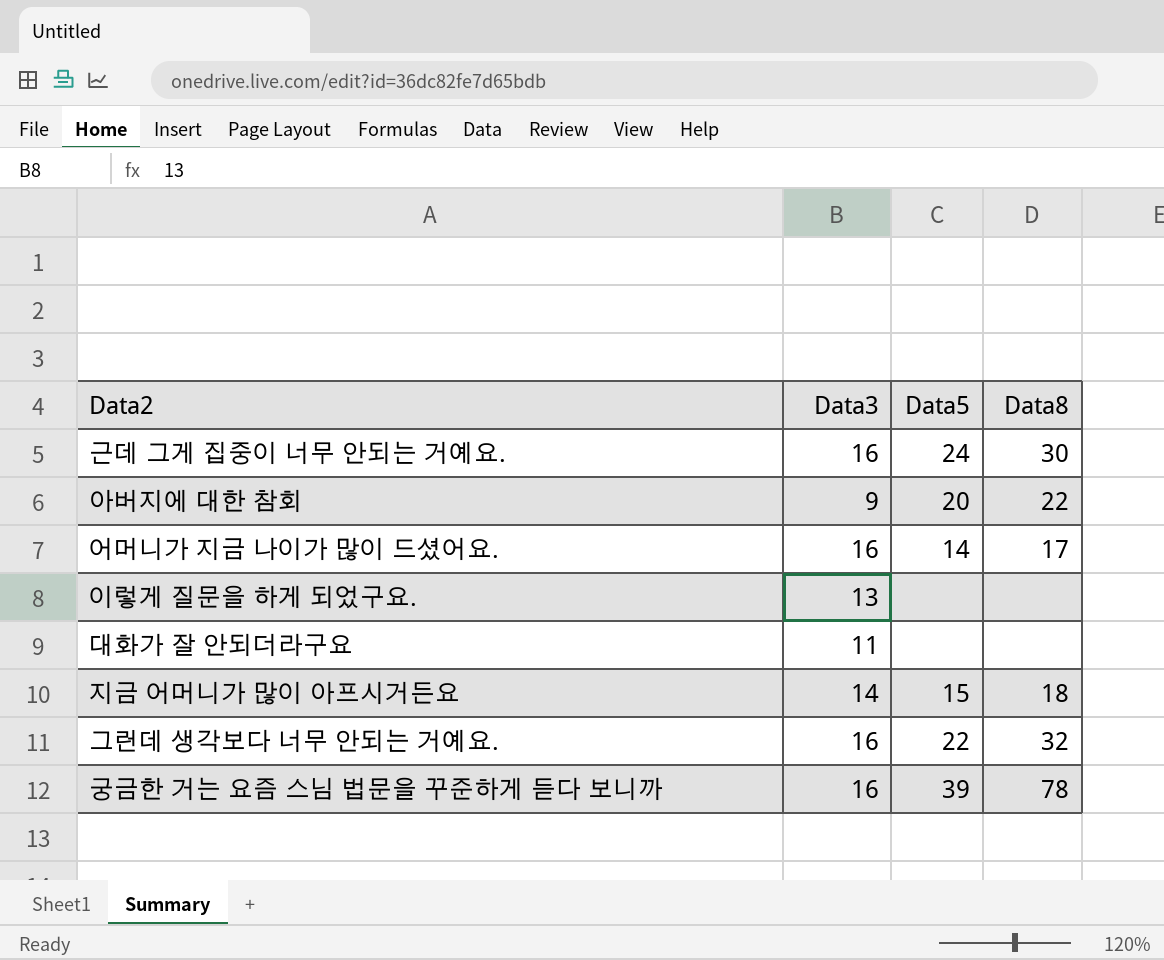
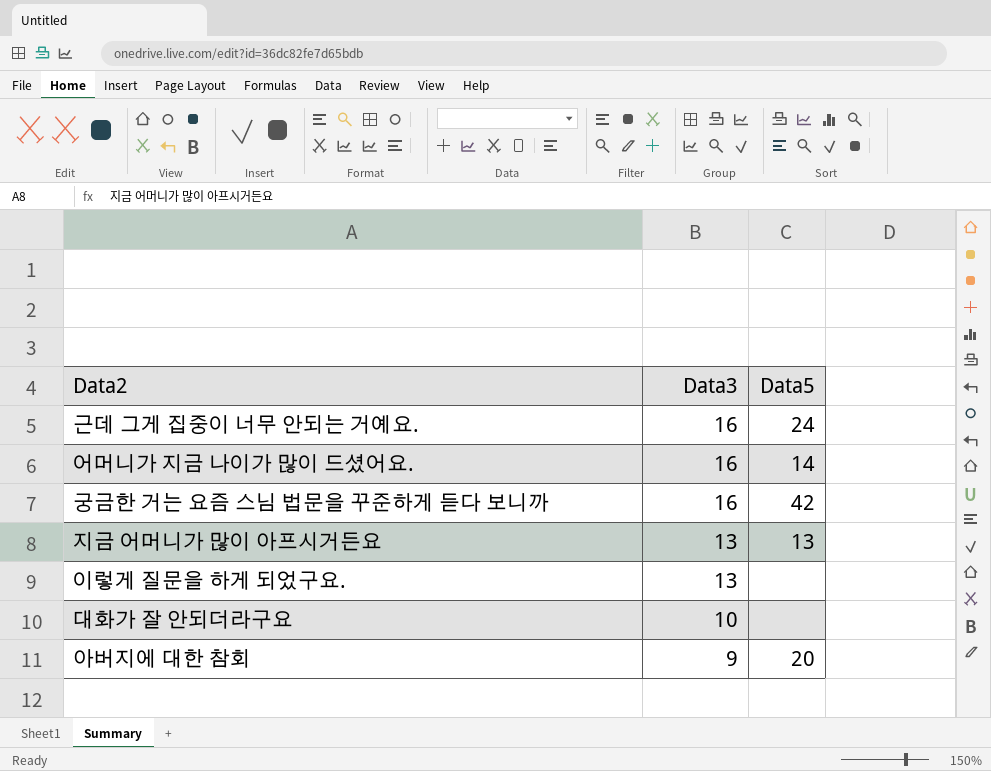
row order: none -> Data3 descending
column Data8 | position: 4 -> none
row 그런데 생각보다 너무 안되는 거예요.: 16 | 22 | 32 -> none
궁금한 거는 요즘 스님 법문을 꾸준하게 듣다 보니까 | Data5: 39 -> 42
지금 어머니가 많이 아프시거든요 | Data3: 14 -> 13
지금 어머니가 많이 아프시거든요 | Data5: 15 -> 13
대화가 잘 안되더라구요 | Data3: 11 -> 10

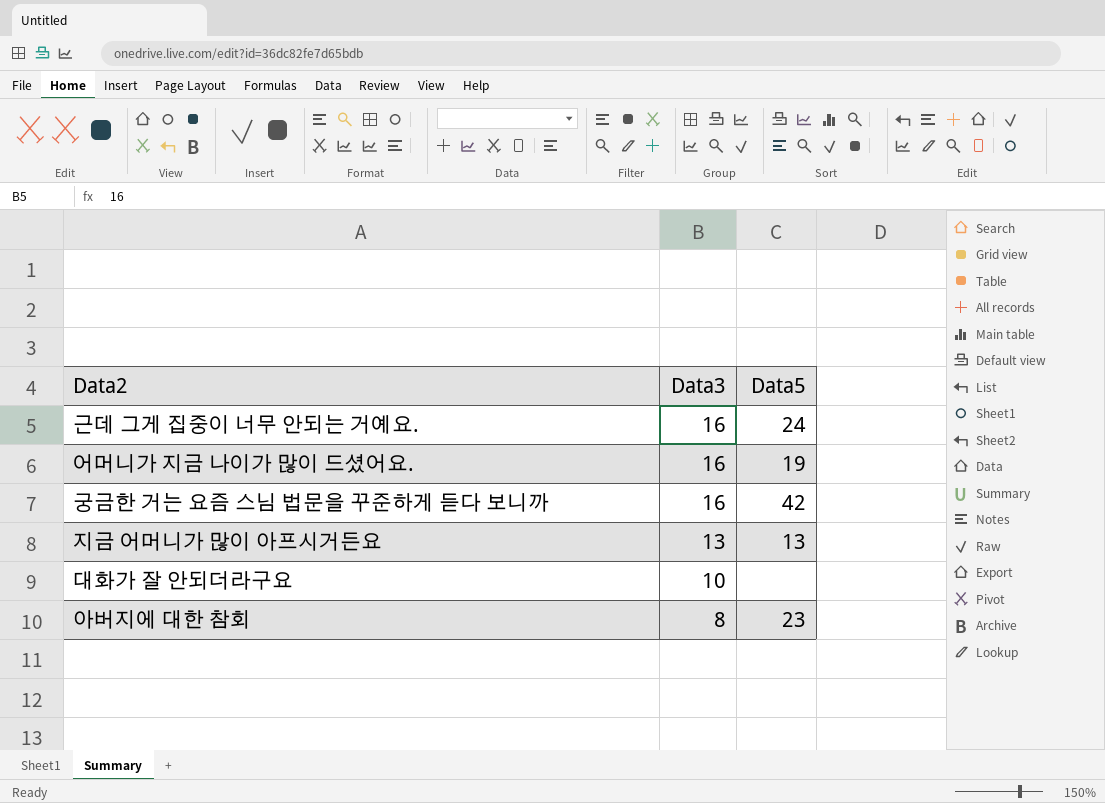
row 이렇게 질문을 하게 되었구요.: 13 | none -> none
어머니가 지금 나이가 많이 드셨어요. | Data5: 14 -> 19
아버지에 대한 참회 | Data3: 9 -> 8
아버지에 대한 참회 | Data5: 20 -> 23

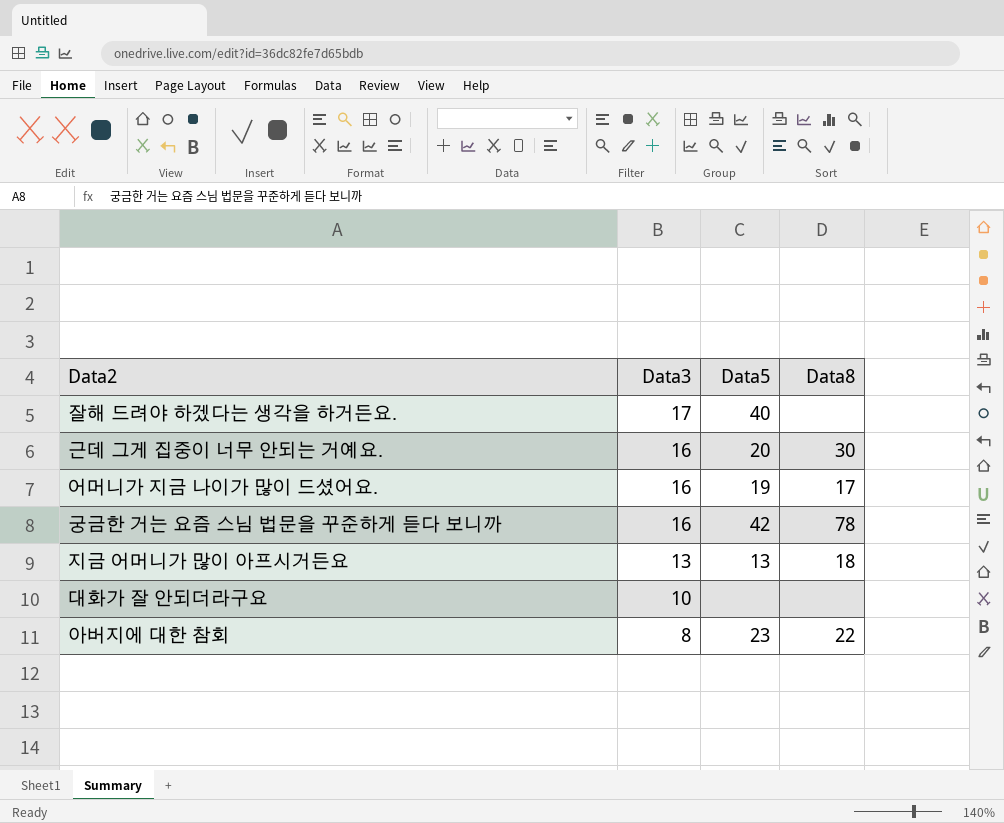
column Data8 | position: none -> 4
row 잘해 드려야 하겠다는 생각을 하거든요.: none -> 17 | 40 | none
근데 그게 집중이 너무 안되는 거예요. | Data5: 24 -> 20

